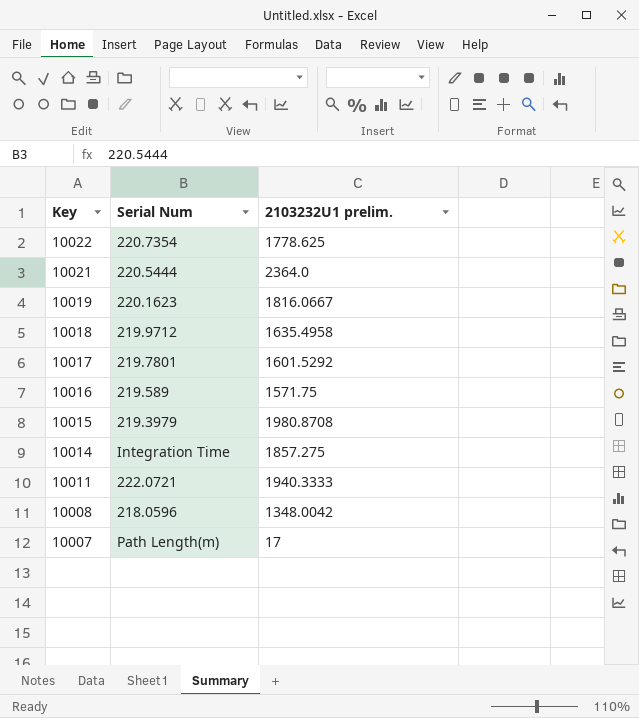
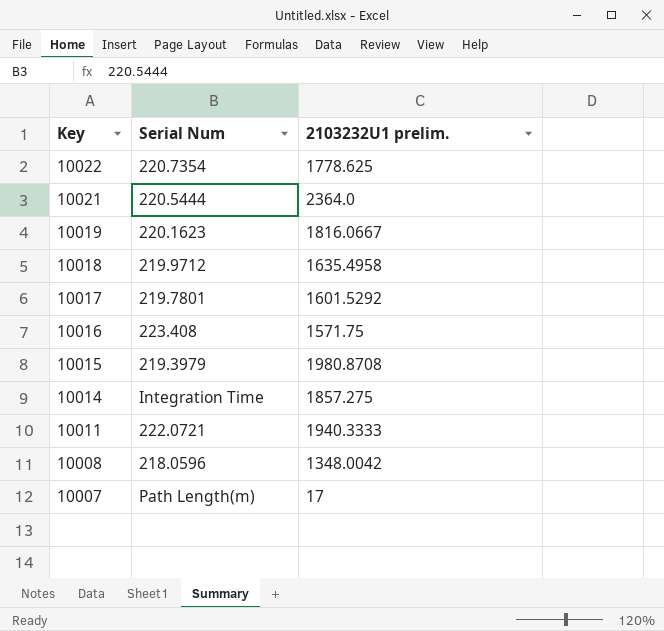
10016 | Serial Num: 219.589 -> 223.408

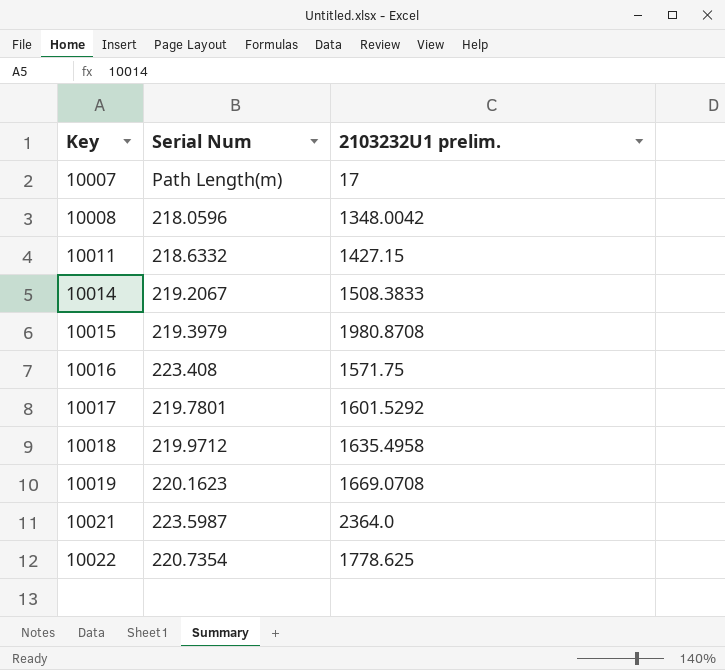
row order: Key descending -> Key ascending
10011 | Serial Num: 222.0721 -> 218.6332
10011 | 2103232U1 prelim.: 1940.3333 -> 1427.15
10014 | Serial Num: Integration Time -> 219.2067
10014 | 2103232U1 prelim.: 1857.275 -> 1508.3833
10019 | 2103232U1 prelim.: 1816.0667 -> 1669.0708
10021 | Serial Num: 220.5444 -> 223.5987

